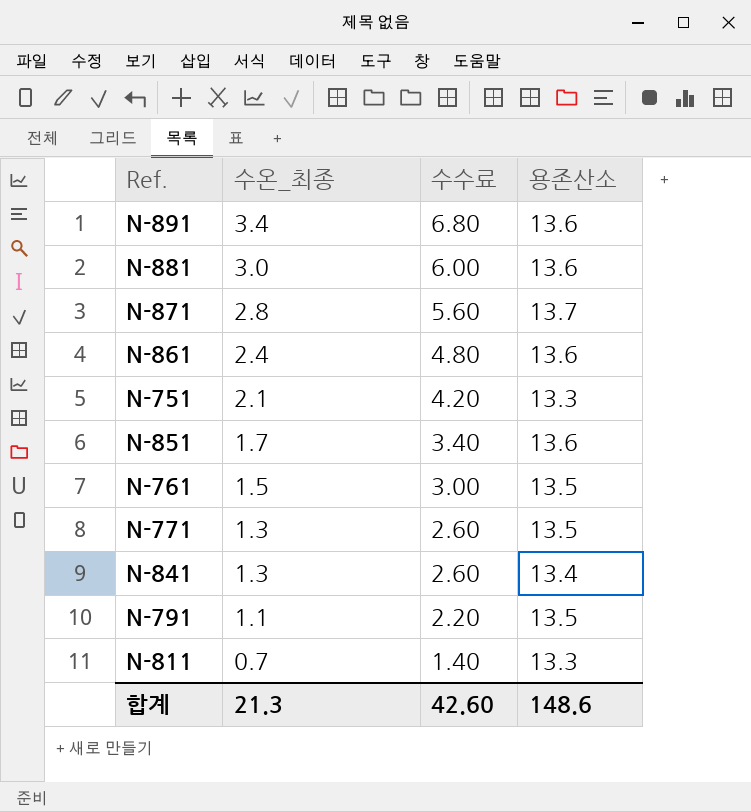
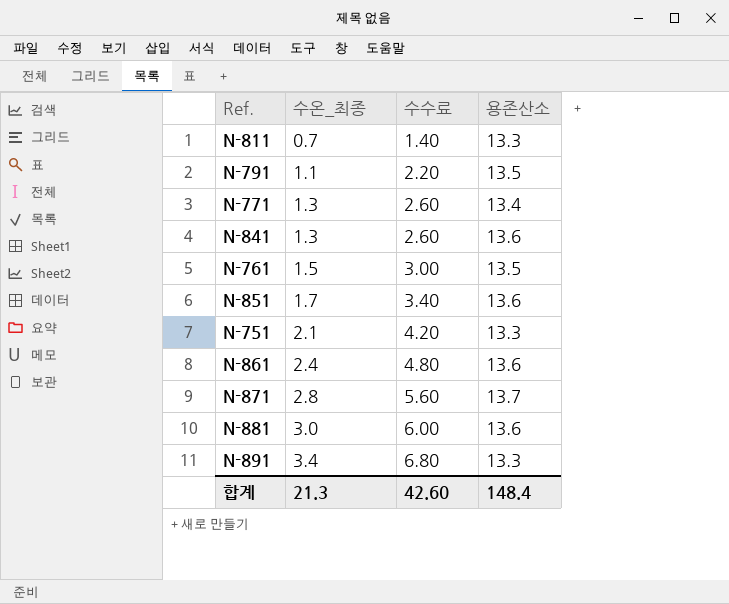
row order: 수온_최종 descending -> 수온_최종 ascending
N-771 | 용존산소: 13.5 -> 13.4
N-841 | 용존산소: 13.4 -> 13.6
N-891 | 용존산소: 13.6 -> 13.3
합계 | 용존산소: 148.6 -> 148.4

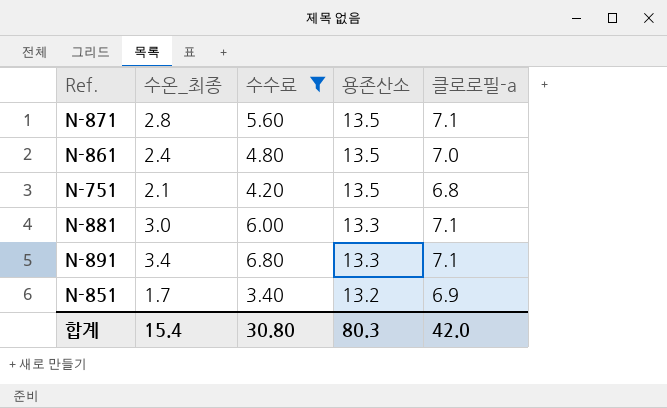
filter: none -> 수수료 >= 3.40
row order: 수온_최종 ascending -> 용존산소 descending
column 클로로필-a | position: none -> 5
N-871 | 용존산소: 13.7 -> 13.5
N-861 | 용존산소: 13.6 -> 13.5
N-751 | 용존산소: 13.3 -> 13.5
N-881 | 용존산소: 13.6 -> 13.3
N-851 | 용존산소: 13.6 -> 13.2
합계 | 수온_최종: 21.3 -> 15.4
합계 | 수수료: 42.60 -> 30.80
합계 | 용존산소: 148.4 -> 80.3

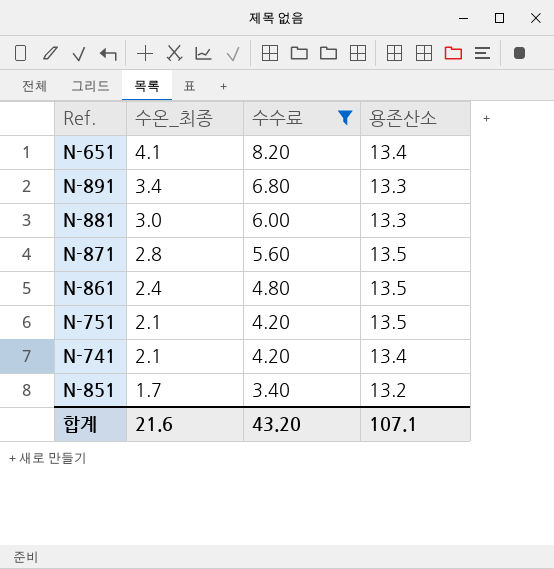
row order: 용존산소 descending -> 수온_최종 descending
column 클로로필-a | position: 5 -> none
row N-651: none -> 4.1 | 8.20 | 13.4
row N-741: none -> 2.1 | 4.20 | 13.4
합계 | 수온_최종: 15.4 -> 21.6
합계 | 수수료: 30.80 -> 43.20
합계 | 용존산소: 80.3 -> 107.1

